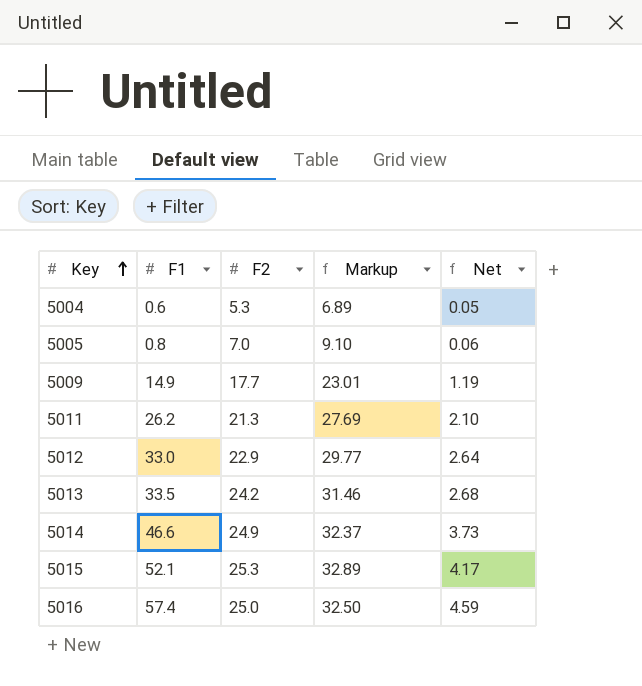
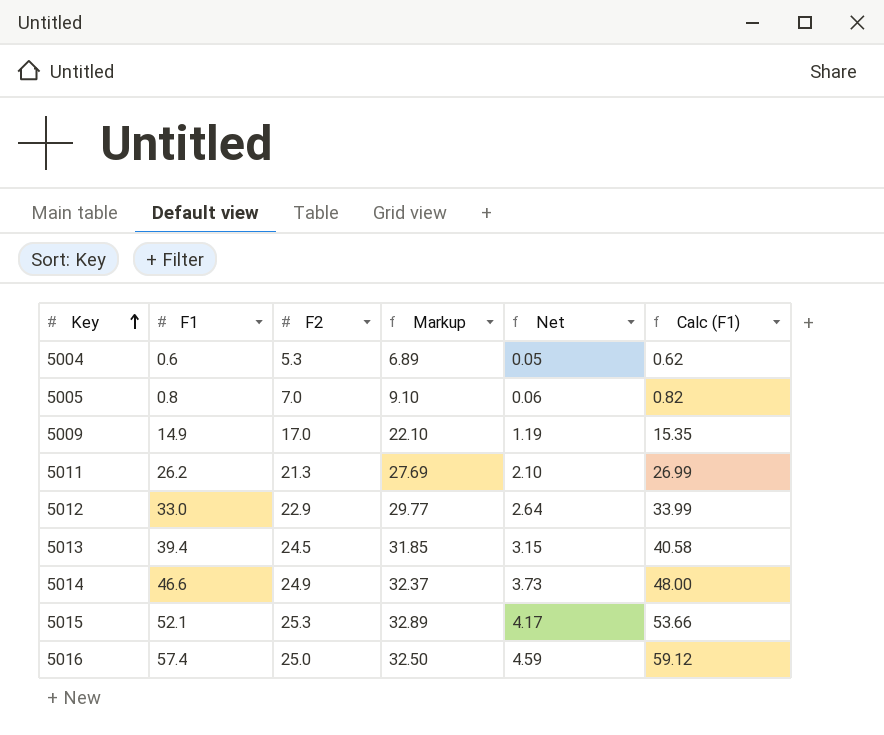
column Calc (F1) | formula: none -> [F1] * 1.03
5009 | F2: 17.7 -> 17.0
5009 | Markup: 23.01 -> 22.10
5013 | F1: 33.5 -> 39.4
5013 | F2: 24.2 -> 24.5
5013 | Markup: 31.46 -> 31.85
5013 | Net: 2.68 -> 3.15

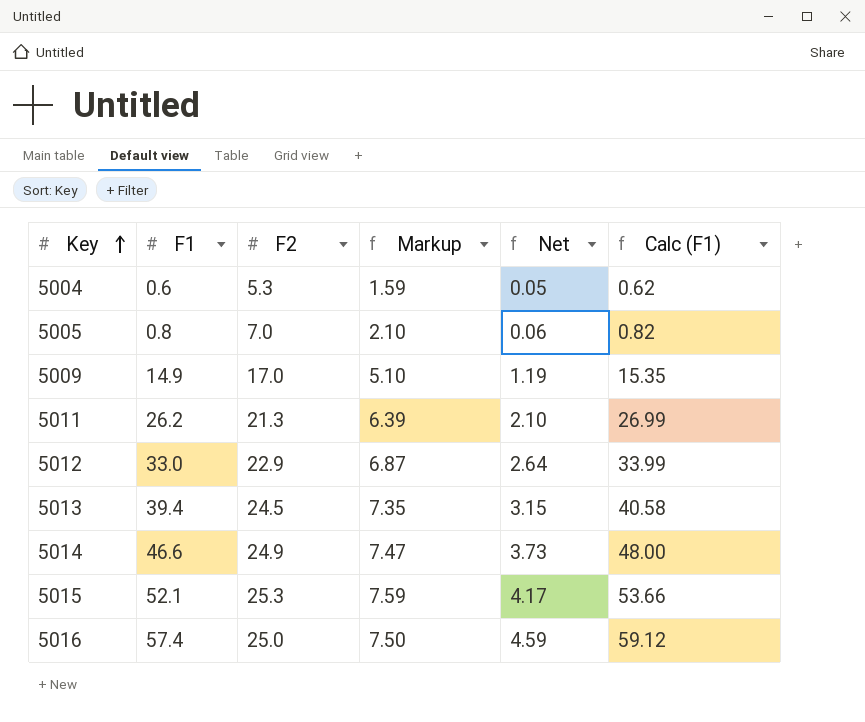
column Markup | formula: [F2] * 1.3 -> [F2] * 0.3

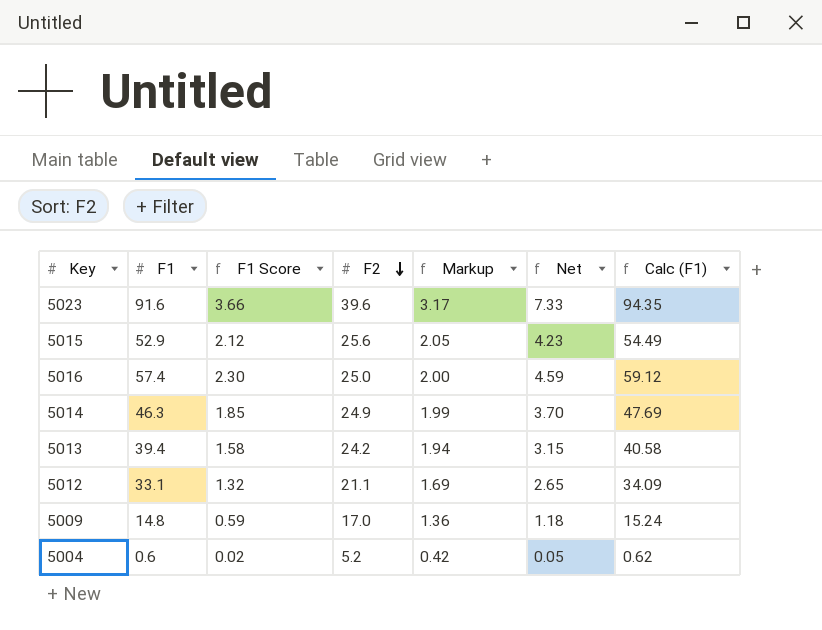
row order: Key ascending -> F2 descending
column F1 Score | formula: none -> [F1] * 0.04
column Markup | formula: [F2] * 0.3 -> [F2] * 0.08
row 5005: 0.8 | 7.0 | 2.10 | 0.06 | 0.82 -> none
row 5011: 26.2 | 21.3 | 6.39 | 2.10 | 26.99 -> none
row 5023: none -> 91.6 | 3.66 | 39.6 | 3.17 | 7.33 | 94.35
5015 | F1: 52.1 -> 52.9
5015 | F2: 25.3 -> 25.6
5015 | Net: 4.17 -> 4.23
5015 | Calc (F1): 53.66 -> 54.49
5014 | F1: 46.6 -> 46.3
5014 | Net: 3.73 -> 3.70
5014 | Calc (F1): 48.00 -> 47.69
5013 | F2: 24.5 -> 24.2
5012 | F1: 33.0 -> 33.1
5012 | F2: 22.9 -> 21.1
5012 | Net: 2.64 -> 2.65
5012 | Calc (F1): 33.99 -> 34.09
5009 | F1: 14.9 -> 14.8
5009 | Net: 1.19 -> 1.18
5009 | Calc (F1): 15.35 -> 15.24
5004 | F2: 5.3 -> 5.2

